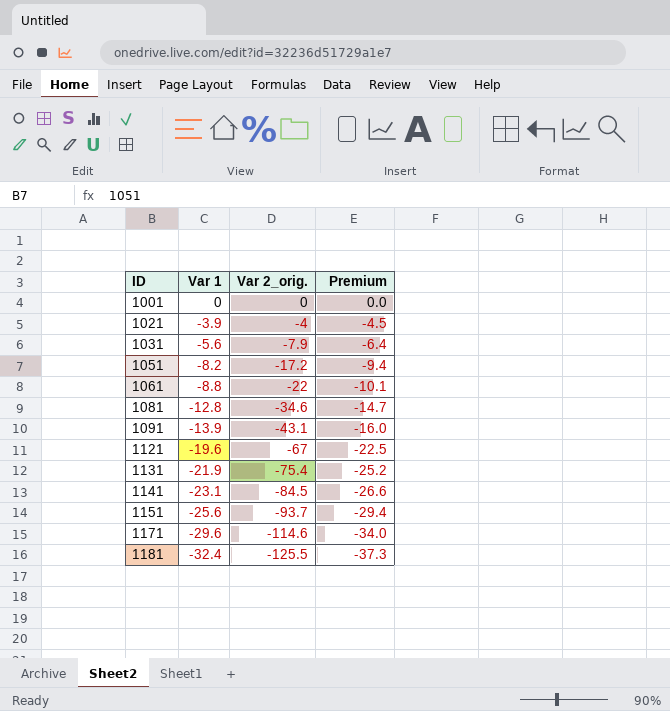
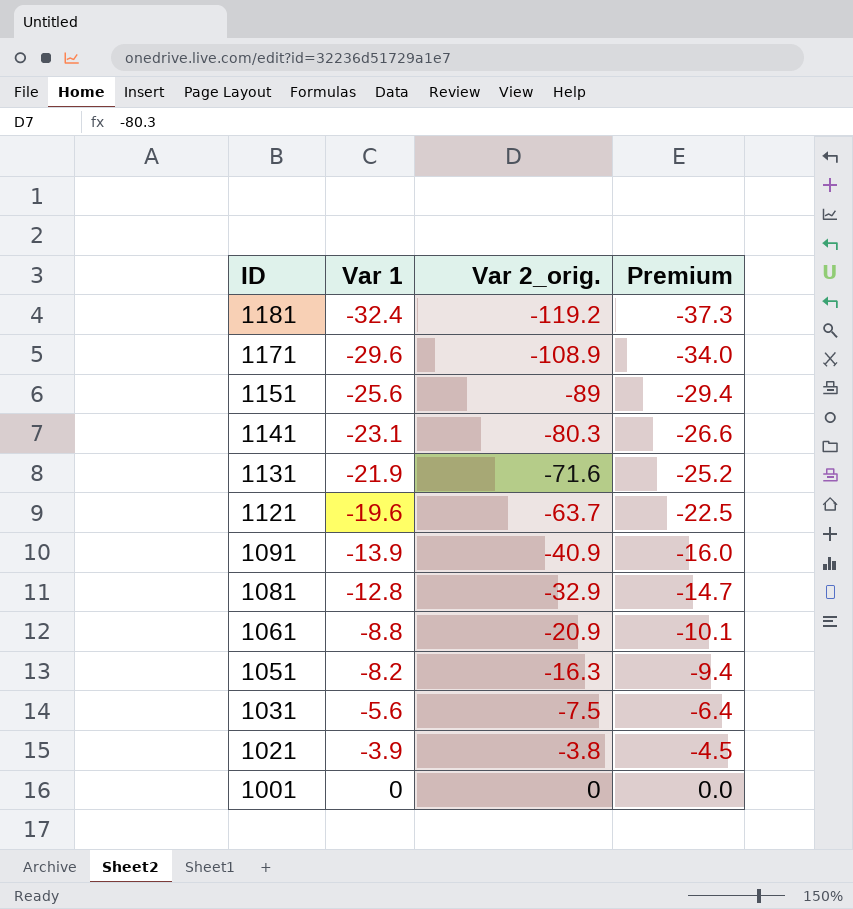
row order: ID ascending -> ID descending
1181 | Var 2_orig.: -125.5 -> -119.2
1171 | Var 2_orig.: -114.6 -> -108.9
1151 | Var 2_orig.: -93.7 -> -89
1141 | Var 2_orig.: -84.5 -> -80.3
1131 | Var 2_orig.: -75.4 -> -71.6
1121 | Var 2_orig.: -67 -> -63.7
1091 | Var 2_orig.: -43.1 -> -40.9
1081 | Var 2_orig.: -34.6 -> -32.9
1061 | Var 2_orig.: -22 -> -20.9
1051 | Var 2_orig.: -17.2 -> -16.3
1031 | Var 2_orig.: -7.9 -> -7.5
1021 | Var 2_orig.: -4 -> -3.8

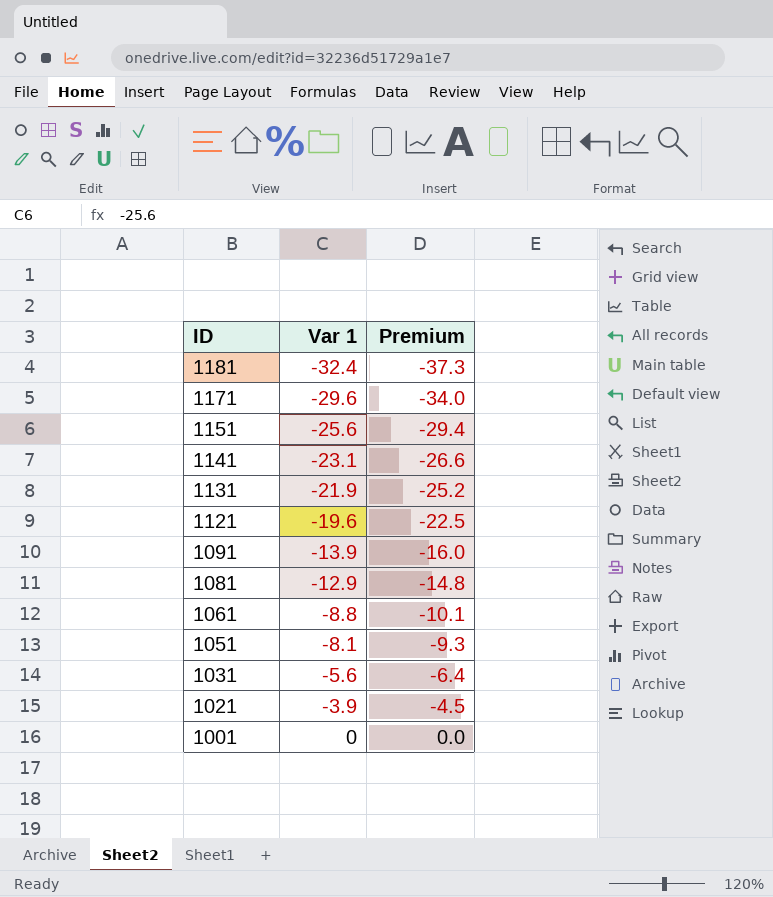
column Var 2_orig. | position: 3 -> none
1081 | Var 1: -12.8 -> -12.9
1081 | Premium: -14.7 -> -14.8
1051 | Var 1: -8.2 -> -8.1
1051 | Premium: -9.4 -> -9.3

